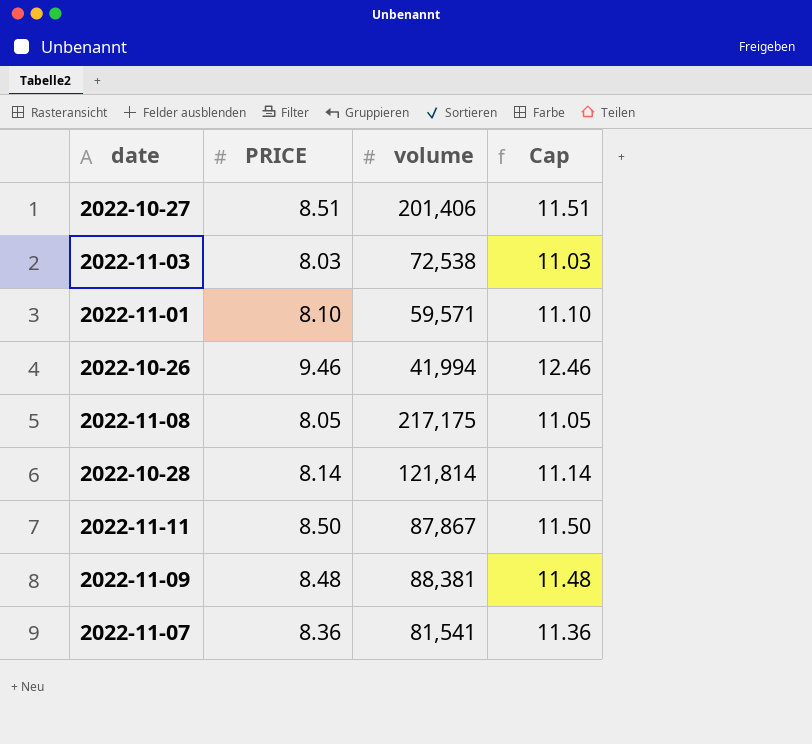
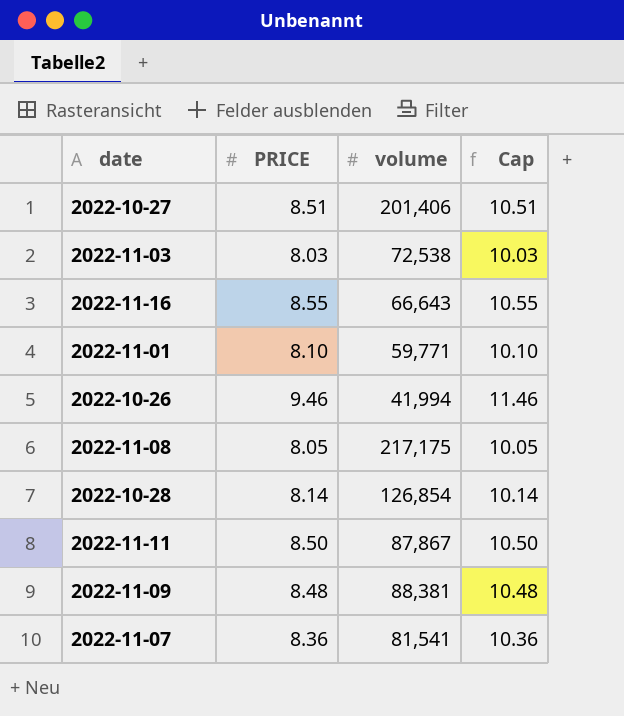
column Cap | formula: [PRICE] + 3 -> [PRICE] + 2
row 2022-11-16: none -> 8.55 | 66,643 | 10.55
2022-11-01 | volume: 59,571 -> 59,771
2022-10-28 | volume: 121,814 -> 126,854

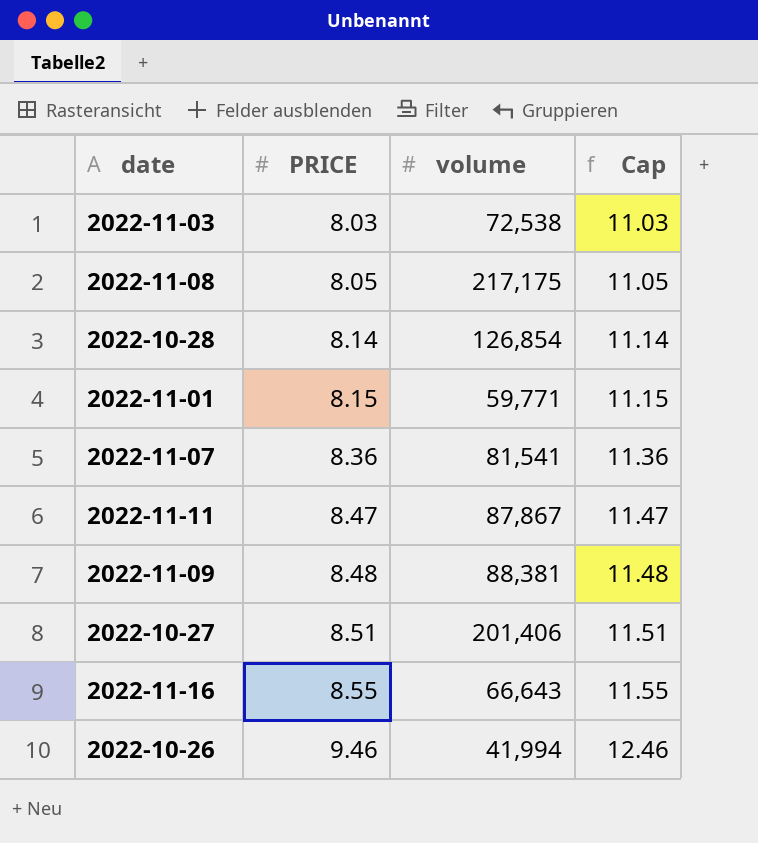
row order: none -> PRICE ascending
column Cap | formula: [PRICE] + 2 -> [PRICE] + 3
2022-11-01 | PRICE: 8.10 -> 8.15
2022-11-11 | PRICE: 8.50 -> 8.47

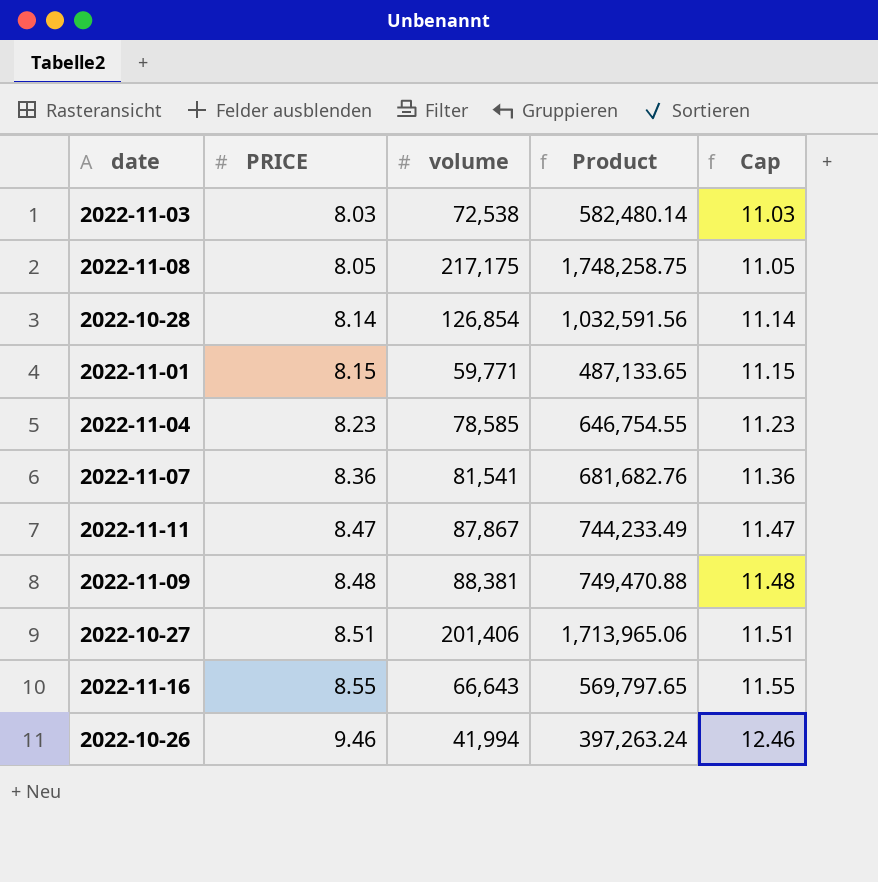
column Product | formula: none -> [PRICE] * [volume]
row 2022-11-04: none -> 8.23 | 78,585 | 646,754.55 | 11.23

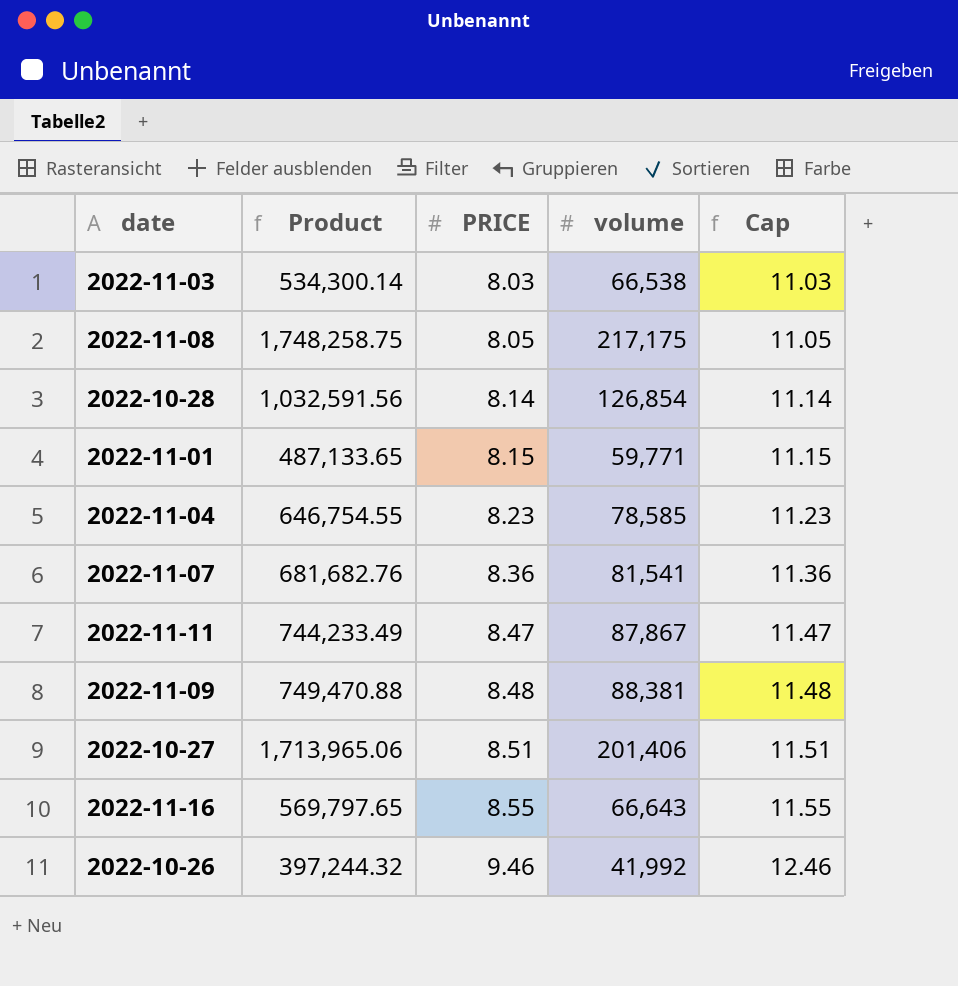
column Product | position: 4 -> 2
2022-11-03 | Product: 582,480.14 -> 534,300.14
2022-11-03 | volume: 72,538 -> 66,538
2022-10-26 | Product: 397,263.24 -> 397,244.32
2022-10-26 | volume: 41,994 -> 41,992

